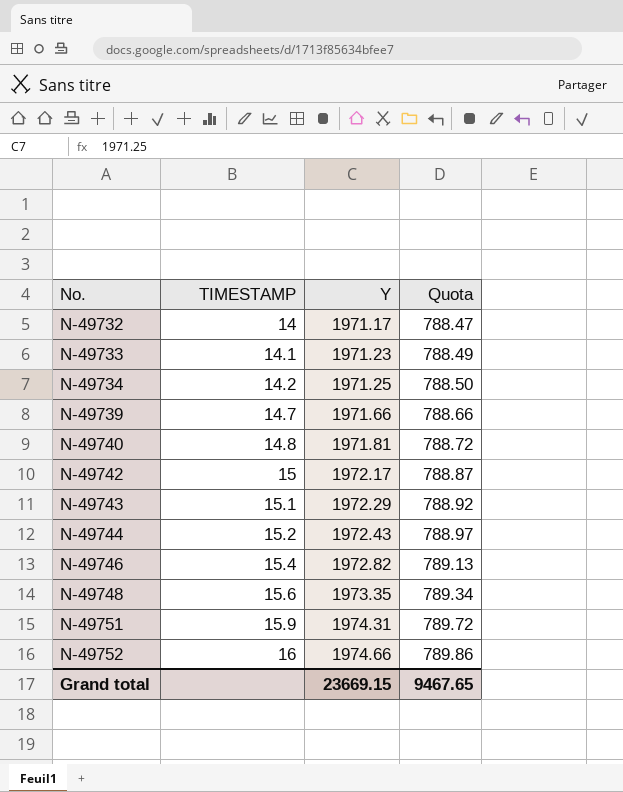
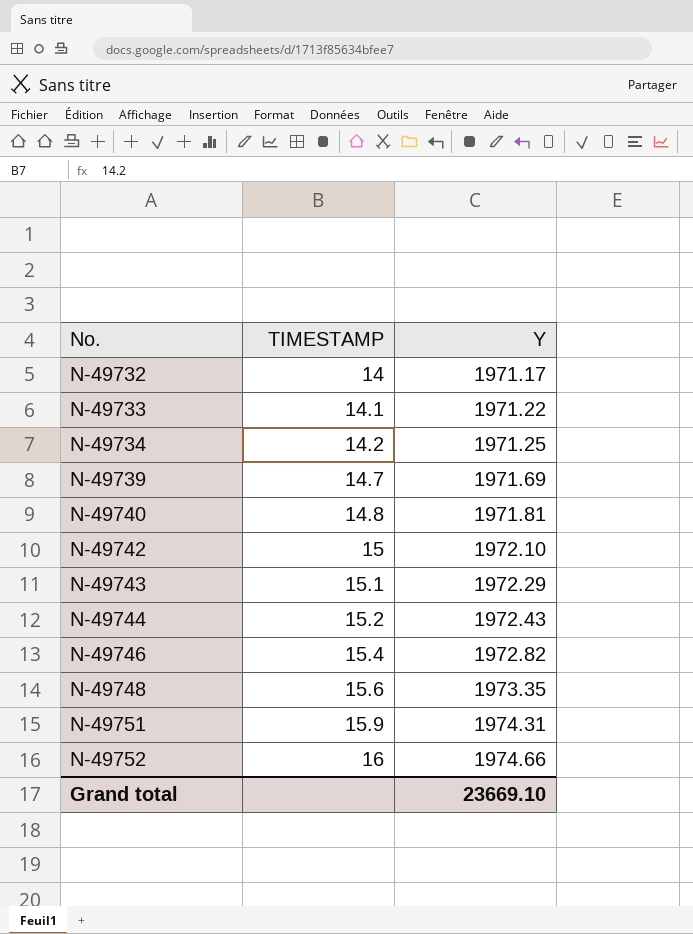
column Quota | formula: [Y] * 0.4 -> none
N-49733 | Y: 1971.23 -> 1971.22
N-49739 | Y: 1971.66 -> 1971.69
N-49742 | Y: 1972.17 -> 1972.10
Grand total | Y: 23669.15 -> 23669.10

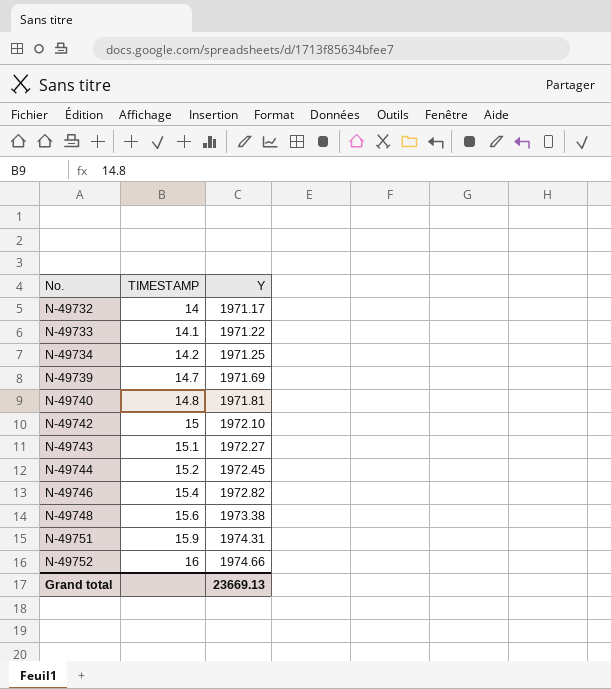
N-49743 | Y: 1972.29 -> 1972.27
N-49744 | Y: 1972.43 -> 1972.45
N-49748 | Y: 1973.35 -> 1973.38
Grand total | Y: 23669.10 -> 23669.13

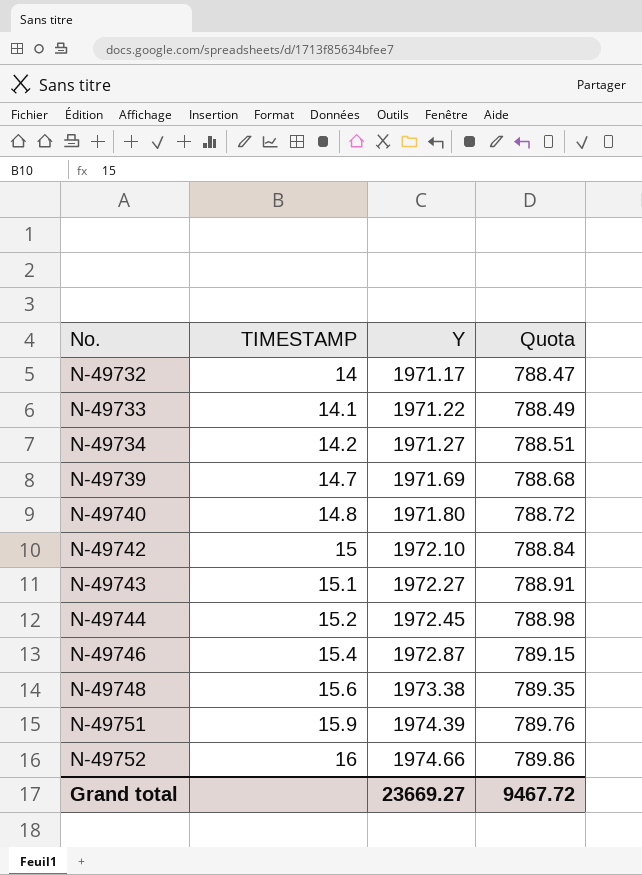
column Quota | formula: none -> [Y] * 0.4
N-49734 | Y: 1971.25 -> 1971.27
N-49740 | Y: 1971.81 -> 1971.80
N-49746 | Y: 1972.82 -> 1972.87
N-49751 | Y: 1974.31 -> 1974.39
Grand total | Y: 23669.13 -> 23669.27

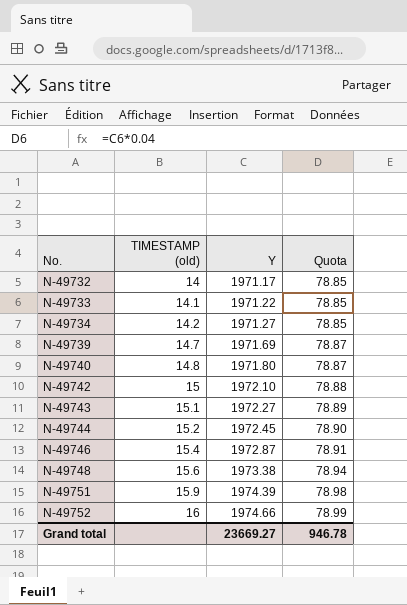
column name: TIMESTAMP -> TIMESTAMP (old)
column Quota | formula: [Y] * 0.4 -> [Y] * 0.04
Grand total | Quota: 9467.72 -> 946.78

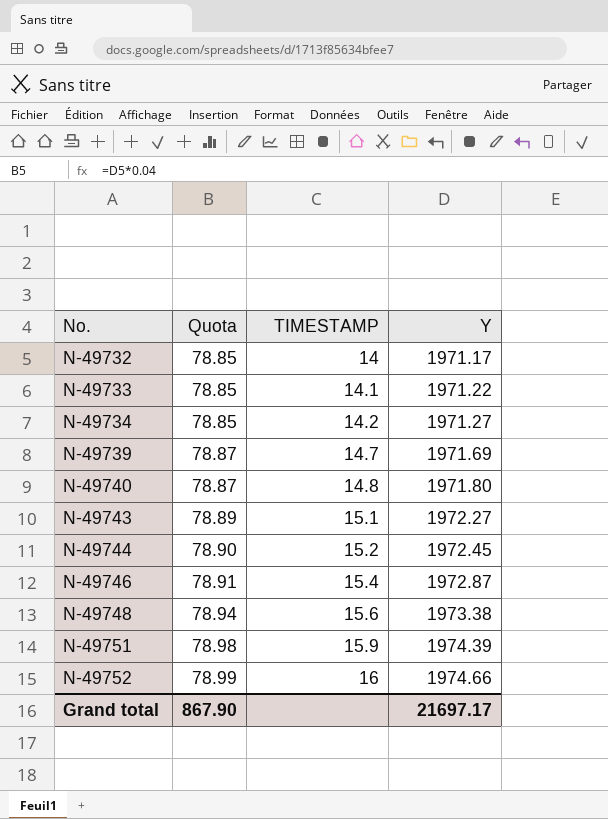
column Quota | position: 4 -> 2
column name: TIMESTAMP (old) -> TIMESTAMP
row N-49742: 15 | 1972.10 | 78.88 -> none
Grand total | Quota: 946.78 -> 867.90
Grand total | Y: 23669.27 -> 21697.17

